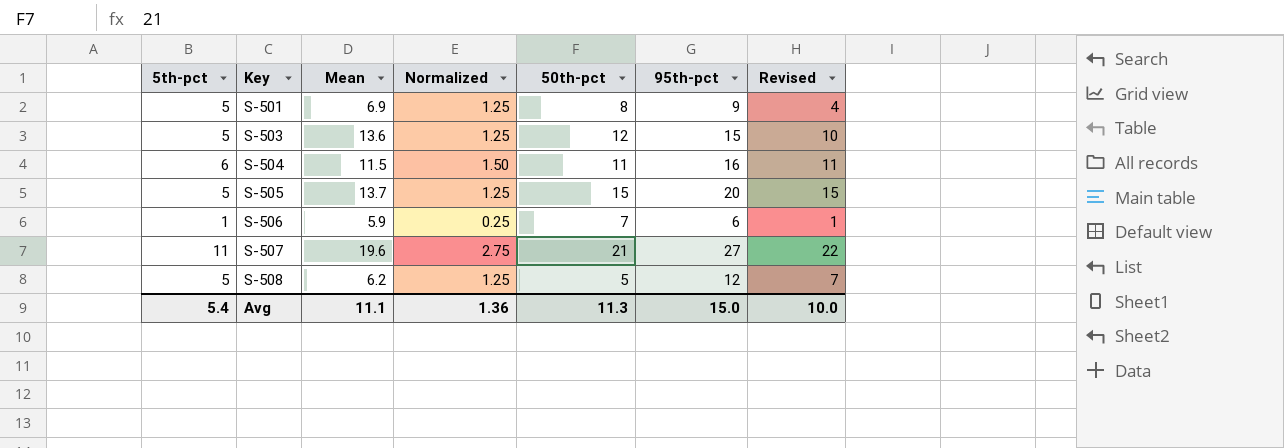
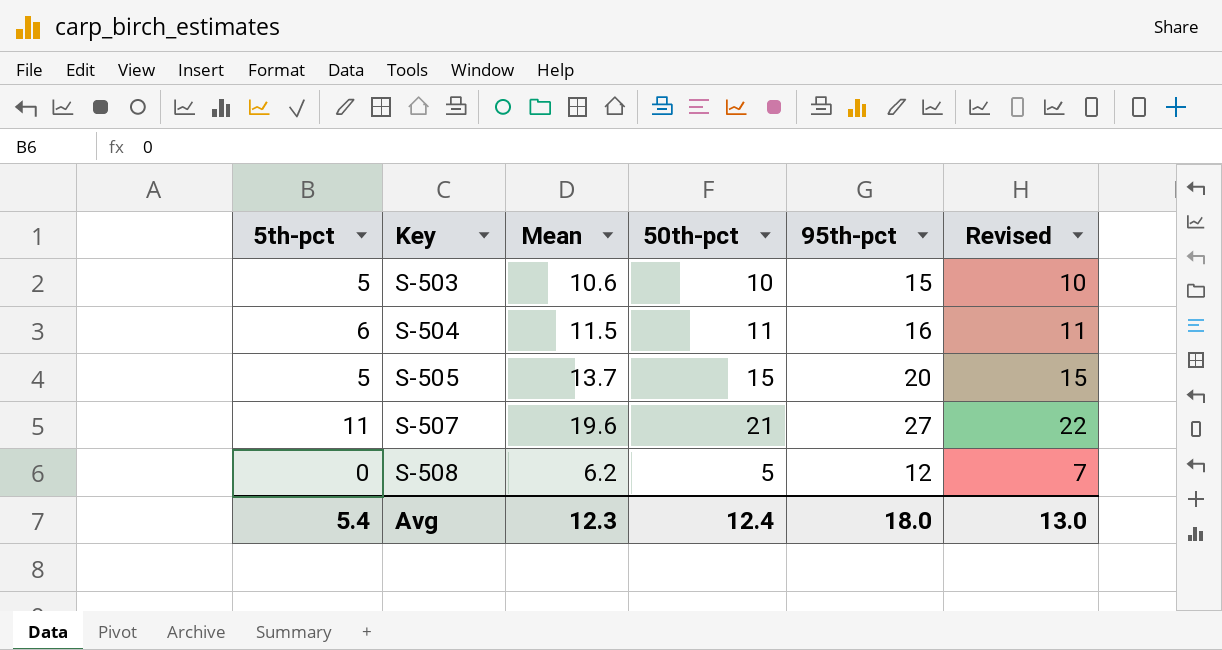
column Normalized | formula: [5th-pct] * 0.25 -> none
row S-501: 5 | 6.9 | 1.25 | 8 | 9 | 4 -> none
row S-506: 1 | 5.9 | 0.25 | 7 | 6 | 1 -> none
S-503 | Mean: 13.6 -> 10.6
S-503 | 50th-pct: 12 -> 10
S-508 | 5th-pct: 5 -> 0
Avg | Mean: 11.1 -> 12.3
Avg | 50th-pct: 11.3 -> 12.4
Avg | 95th-pct: 15.0 -> 18.0
Avg | Revised: 10.0 -> 13.0

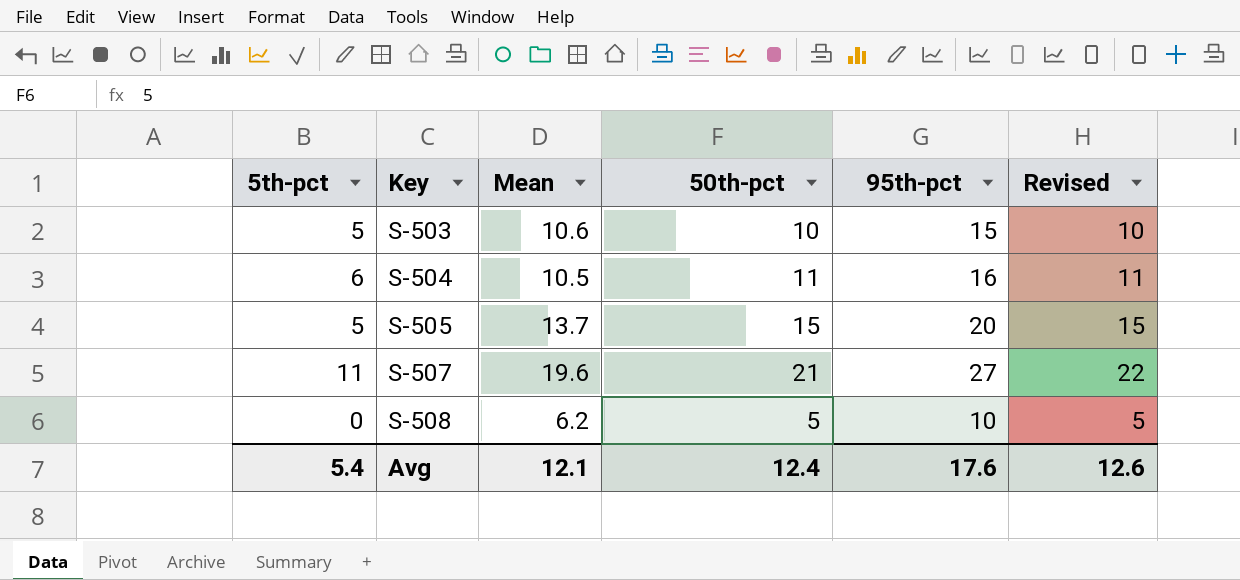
S-504 | Mean: 11.5 -> 10.5
S-508 | 95th-pct: 12 -> 10
S-508 | Revised: 7 -> 5
Avg | Mean: 12.3 -> 12.1
Avg | 95th-pct: 18.0 -> 17.6
Avg | Revised: 13.0 -> 12.6

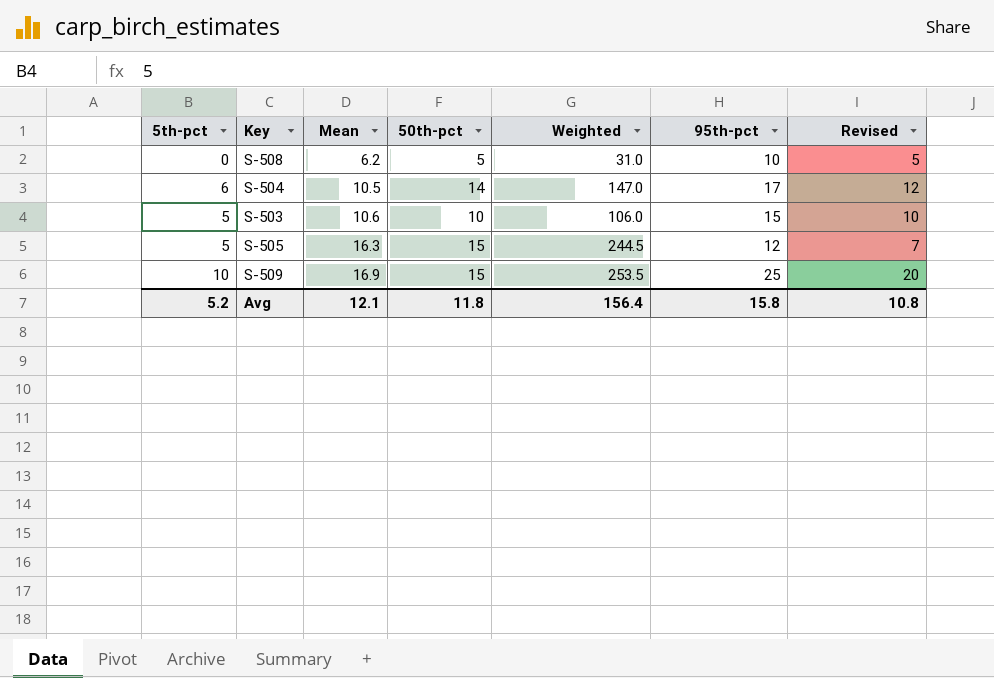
row order: Key ascending -> Mean ascending
column Weighted | formula: none -> [Mean] * [50th-pct]
row S-507: 11 | 19.6 | 21 | 27 | 22 -> none
S-504 | 50th-pct: 11 -> 14
S-504 | 95th-pct: 16 -> 17
S-504 | Revised: 11 -> 12
S-505 | Mean: 13.7 -> 16.3
S-505 | 95th-pct: 20 -> 12
S-505 | Revised: 15 -> 7
row S-509: none -> 10 | 16.9 | 15 | 253.5 | 25 | 20
Avg | 5th-pct: 5.4 -> 5.2
Avg | 50th-pct: 12.4 -> 11.8
Avg | 95th-pct: 17.6 -> 15.8
Avg | Revised: 12.6 -> 10.8

